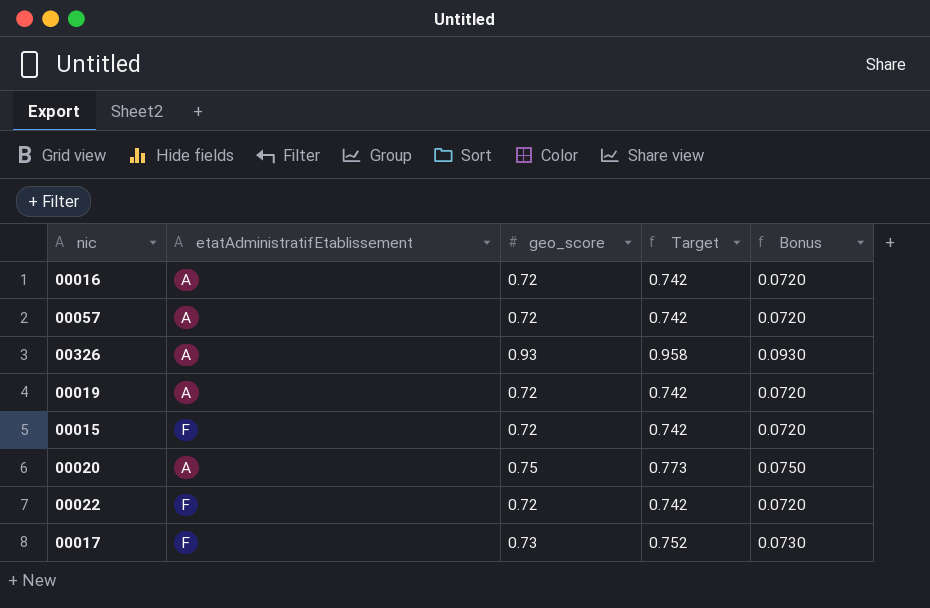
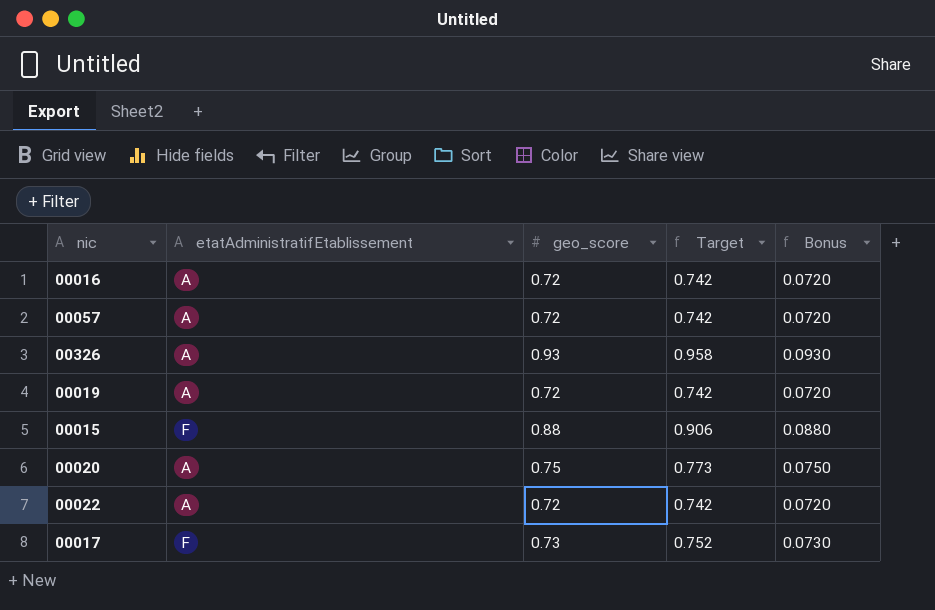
00015 | geo_score: 0.72 -> 0.88
00015 | Target: 0.742 -> 0.906
00015 | Bonus: 0.0720 -> 0.0880
00022 | etatAdministratifEtablissement: F -> A

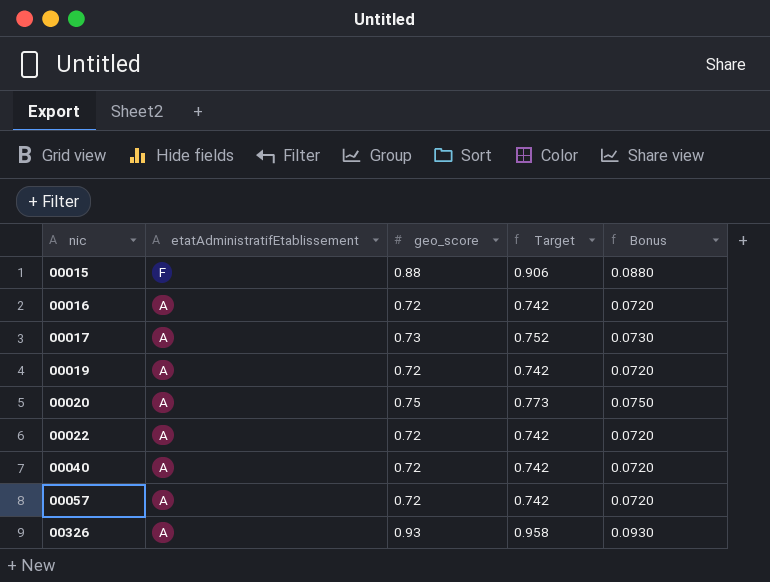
row order: none -> nic ascending
00017 | etatAdministratifEtablissement: F -> A
row 00040: none -> A | 0.72 | 0.742 | 0.0720

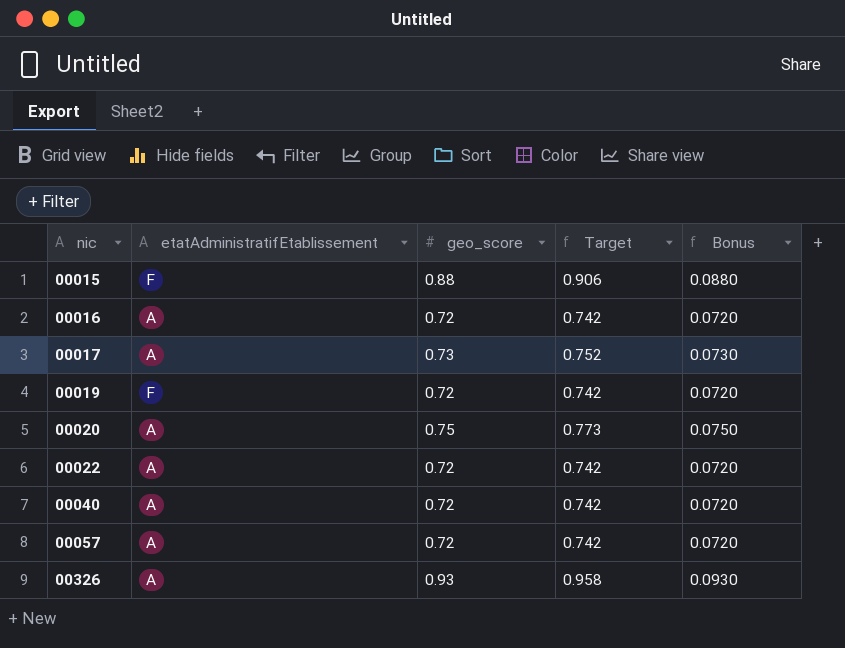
00019 | etatAdministratifEtablissement: A -> F

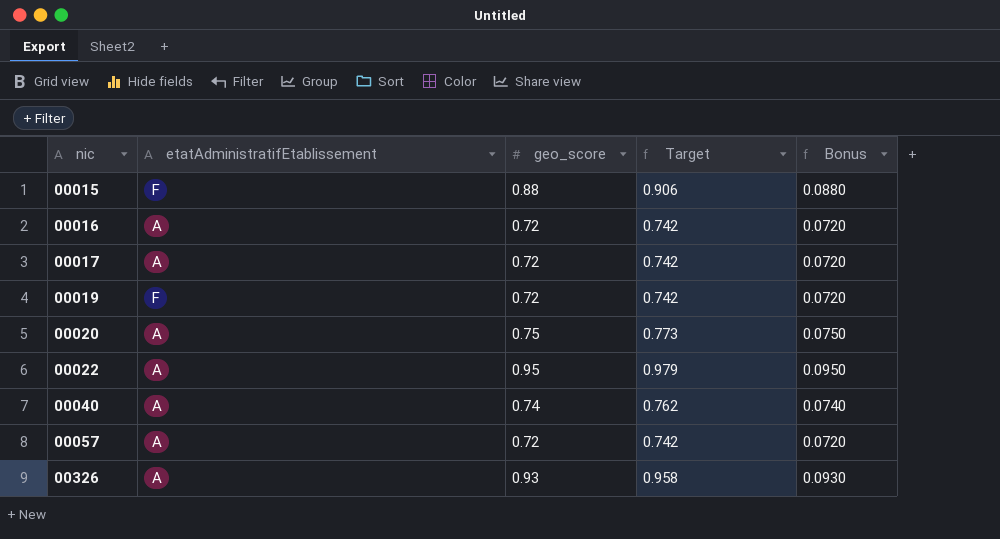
00017 | geo_score: 0.73 -> 0.72
00017 | Target: 0.752 -> 0.742
00017 | Bonus: 0.0730 -> 0.0720
00022 | geo_score: 0.72 -> 0.95
00022 | Target: 0.742 -> 0.979
00022 | Bonus: 0.0720 -> 0.0950
00040 | geo_score: 0.72 -> 0.74
00040 | Target: 0.742 -> 0.762
00040 | Bonus: 0.0720 -> 0.0740

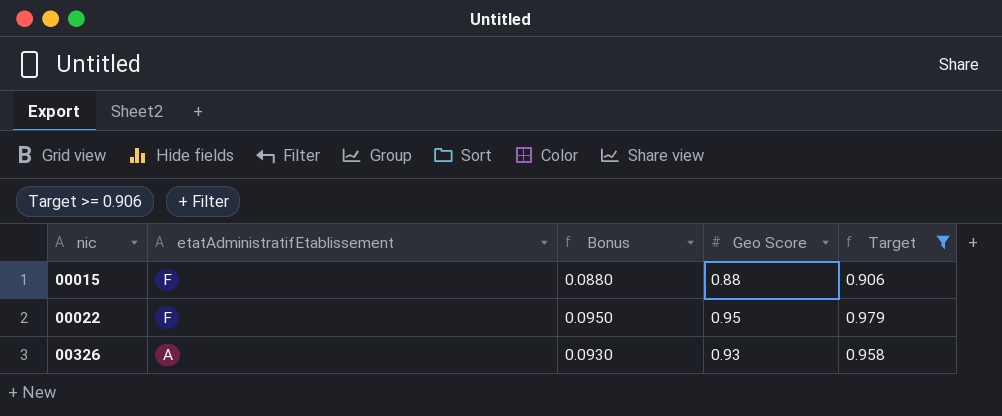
filter: none -> Target >= 0.906
column Bonus | position: 5 -> 3
column name: geo_score -> Geo Score
00022 | etatAdministratifEtablissement: A -> F

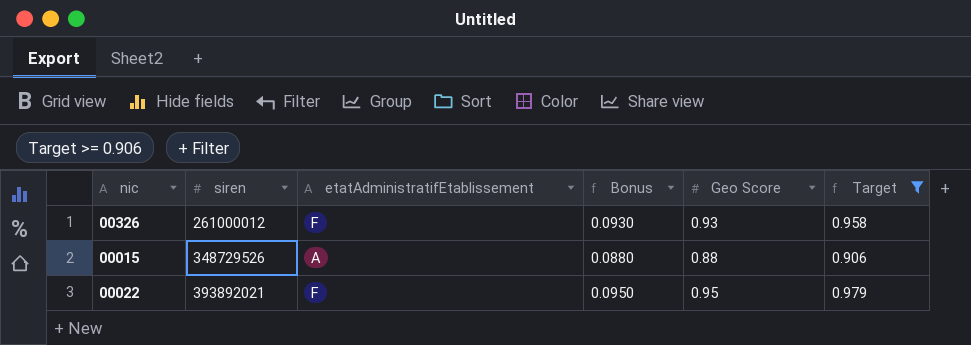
row order: nic ascending -> siren ascending
column siren | position: none -> 2
00326 | etatAdministratifEtablissement: A -> F
00015 | etatAdministratifEtablissement: F -> A

